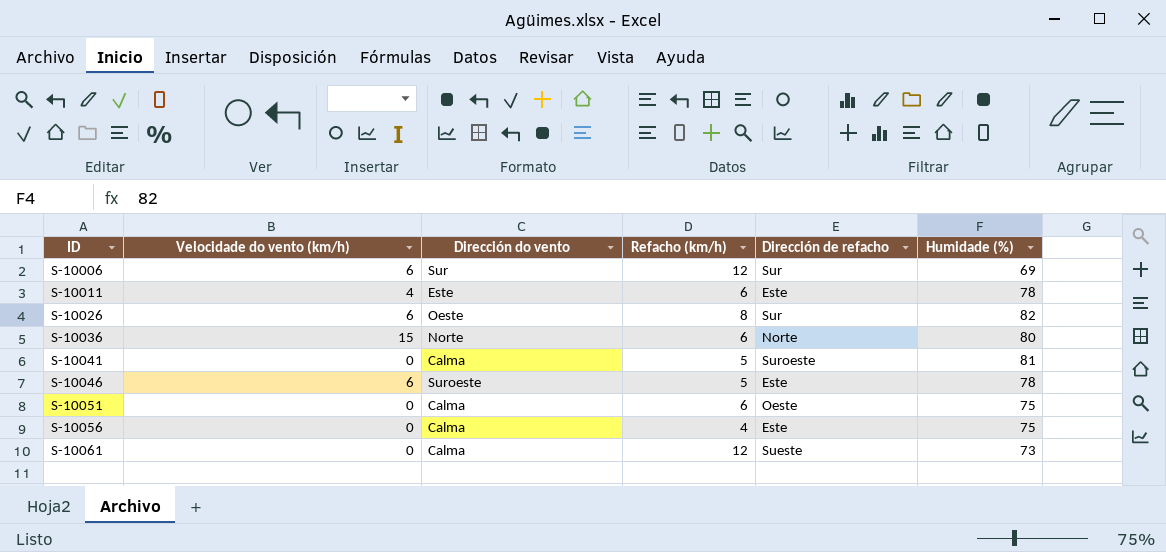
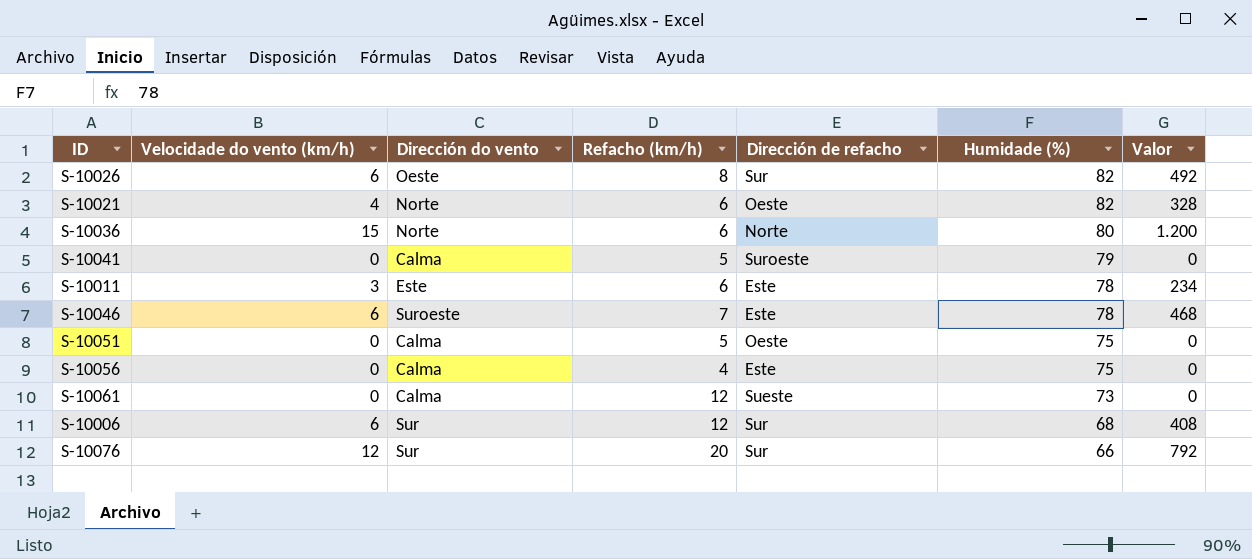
row order: ID ascending -> Humidade (%) descending
column Valor | formula: none -> [Velocidade do vento (km/h)] * [Humidade (%)]
row S-10021: none -> 4 | Norte | 6 | Oeste | 82 | 328
S-10041 | Humidade (%): 81 -> 79
S-10011 | Velocidade do vento (km/h): 4 -> 3
S-10046 | Refacho (km/h): 5 -> 7
S-10051 | Refacho (km/h): 6 -> 5
S-10006 | Humidade (%): 69 -> 68
row S-10076: none -> 12 | Sur | 20 | Sur | 66 | 792

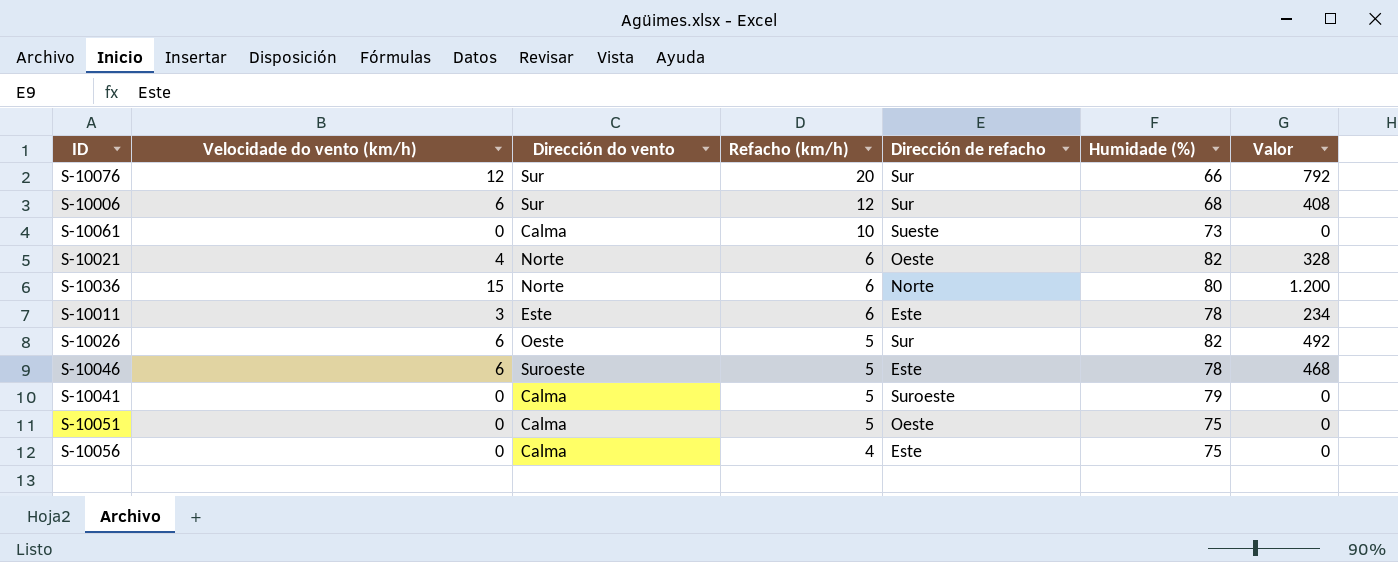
row order: Humidade (%) descending -> Refacho (km/h) descending
S-10061 | Refacho (km/h): 12 -> 10
S-10026 | Refacho (km/h): 8 -> 5
S-10046 | Refacho (km/h): 7 -> 5

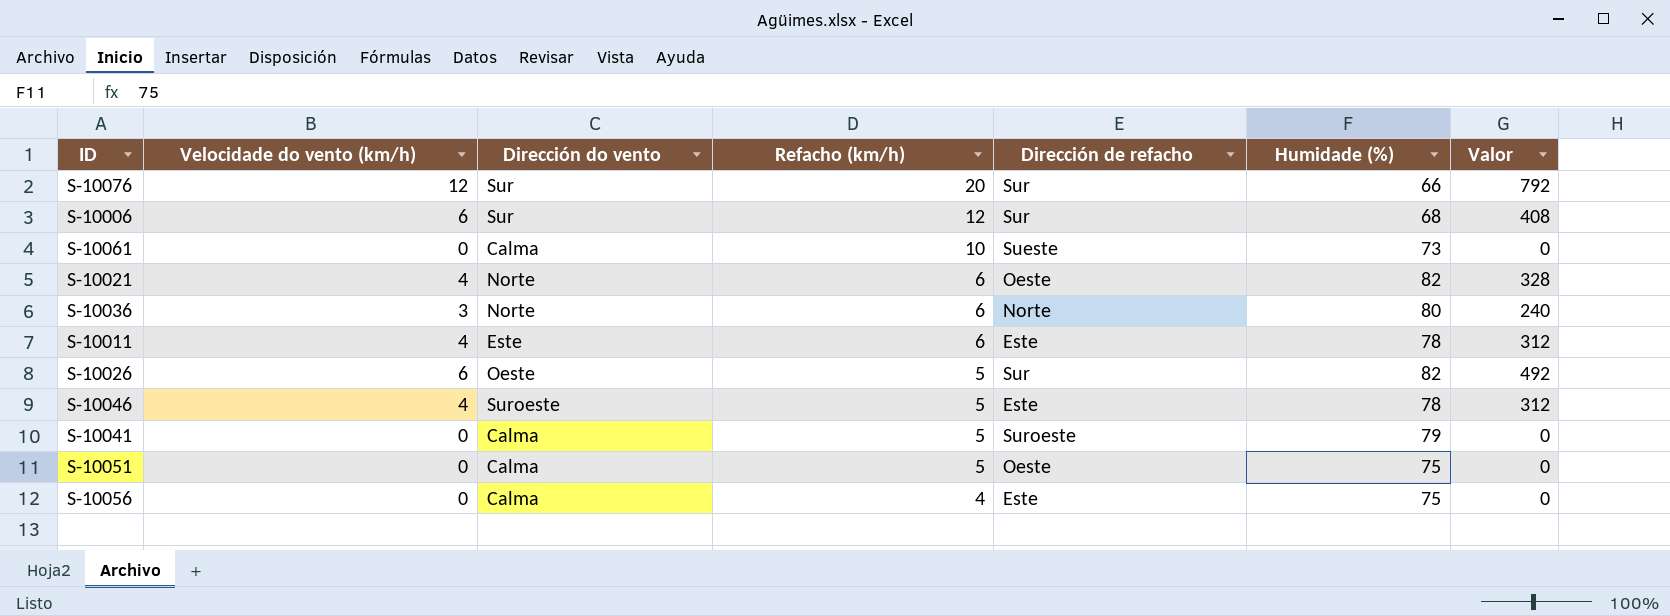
S-10036 | Velocidade do vento (km/h): 15 -> 3
S-10036 | Valor: 1.200 -> 240
S-10011 | Velocidade do vento (km/h): 3 -> 4
S-10011 | Valor: 234 -> 312
S-10046 | Velocidade do vento (km/h): 6 -> 4
S-10046 | Valor: 468 -> 312

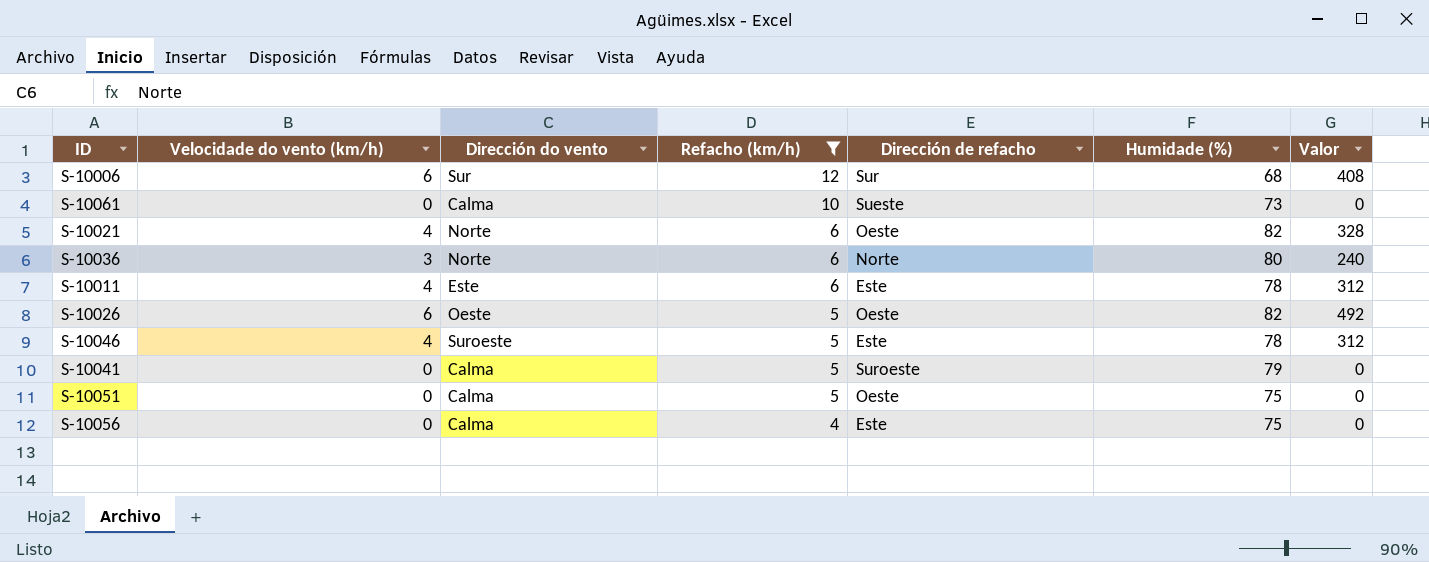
filter: none -> Refacho (km/h) != 20
S-10026 | Dirección de refacho: Sur -> Oeste

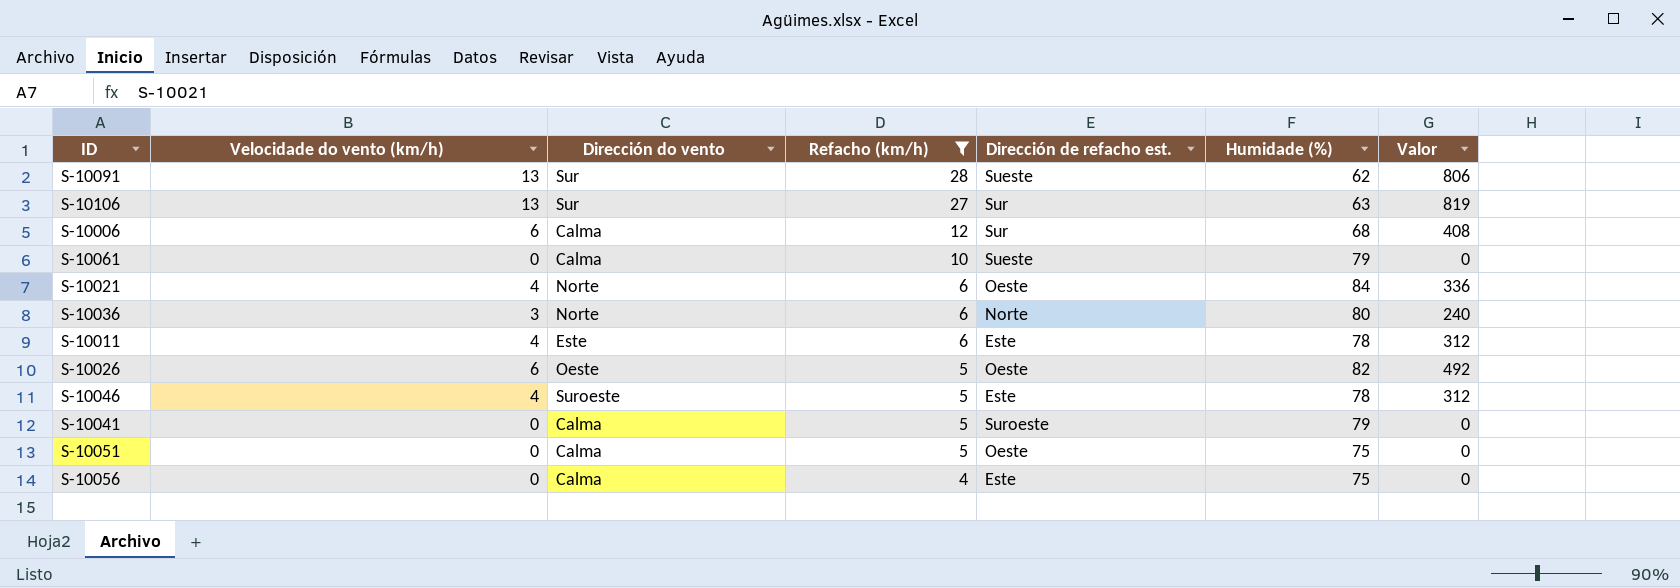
column name: Dirección de refacho -> Dirección de refacho est.
row S-10091: none -> 13 | Sur | 28 | Sueste | 62 | 806
row S-10106: none -> 13 | Sur | 27 | Sur | 63 | 819
S-10006 | Dirección do vento: Sur -> Calma
S-10061 | Humidade (%): 73 -> 79
S-10021 | Humidade (%): 82 -> 84
S-10021 | Valor: 328 -> 336

